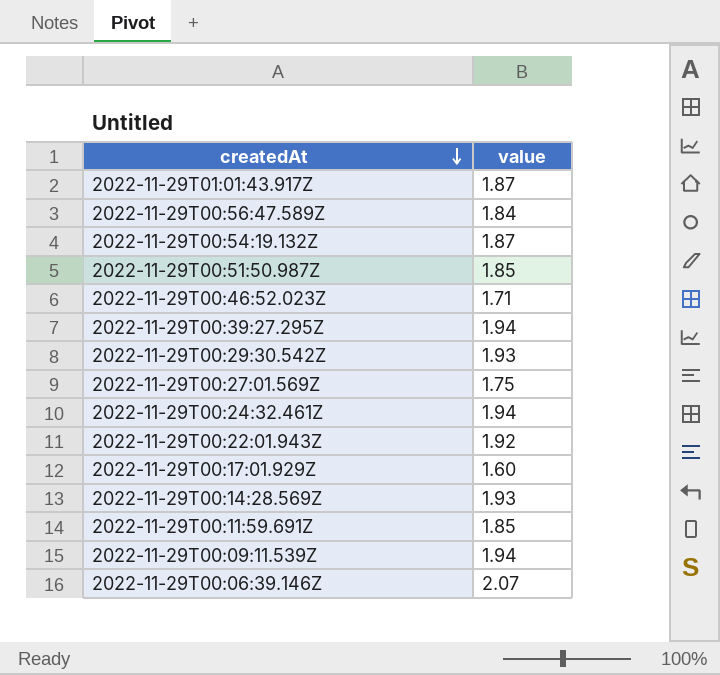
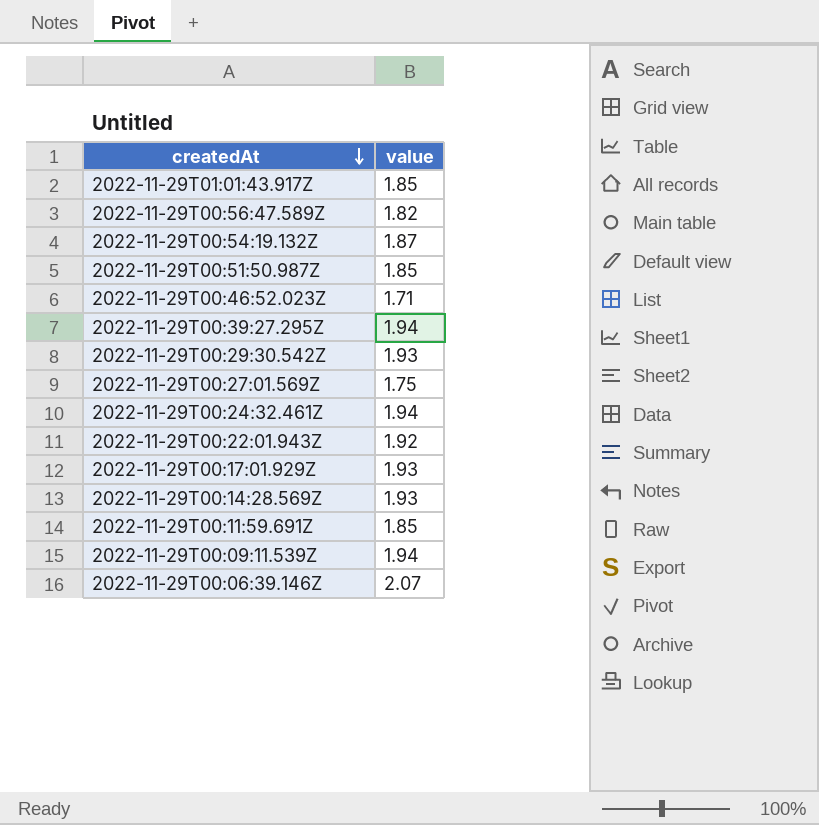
2022-11-29T01:01:43.917Z | value: 1.87 -> 1.85
2022-11-29T00:56:47.589Z | value: 1.84 -> 1.82
2022-11-29T00:17:01.929Z | value: 1.60 -> 1.93

